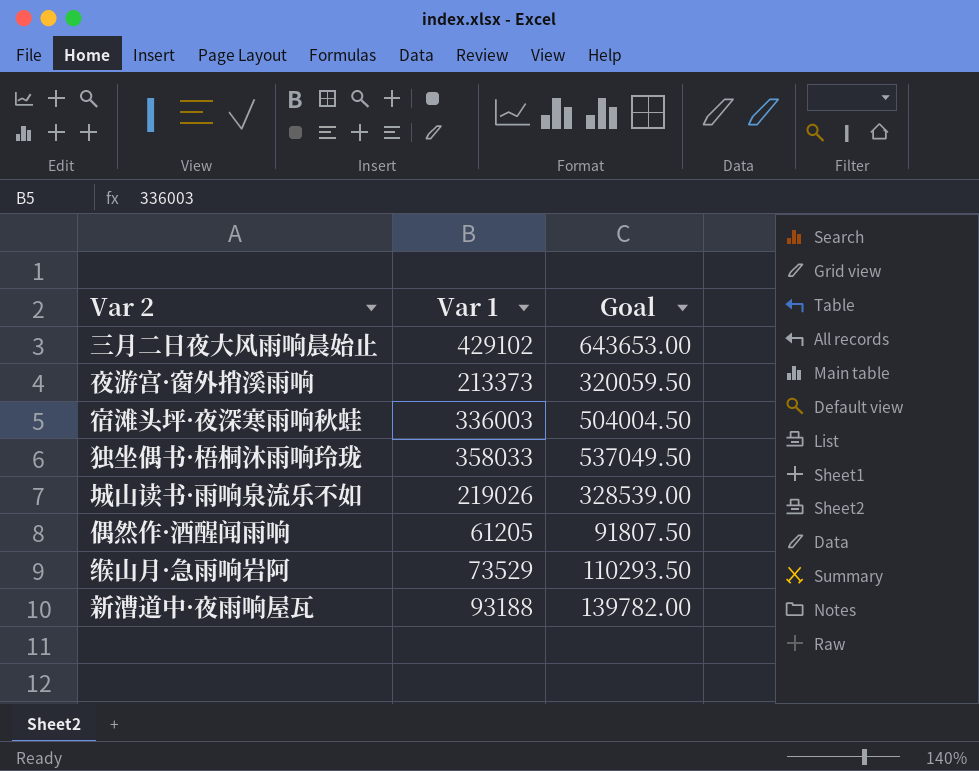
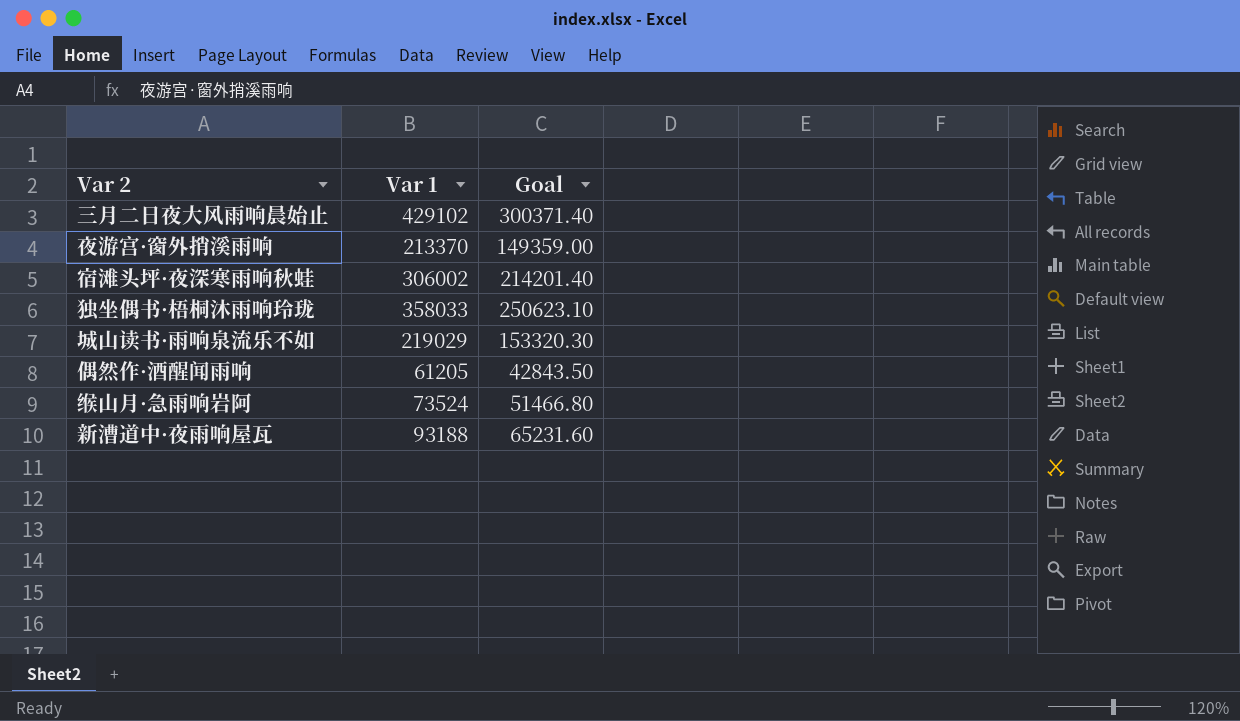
column Goal | formula: [Var 1] * 1.5 -> [Var 1] * 0.7
夜游宫·窗外捎溪雨响 | Var 1: 213373 -> 213370
宿滩头坪·夜深寒雨响秋蛙 | Var 1: 336003 -> 306002
城山读书·雨响泉流乐不如 | Var 1: 219026 -> 219029
缑山月·急雨响岩阿 | Var 1: 73529 -> 73524

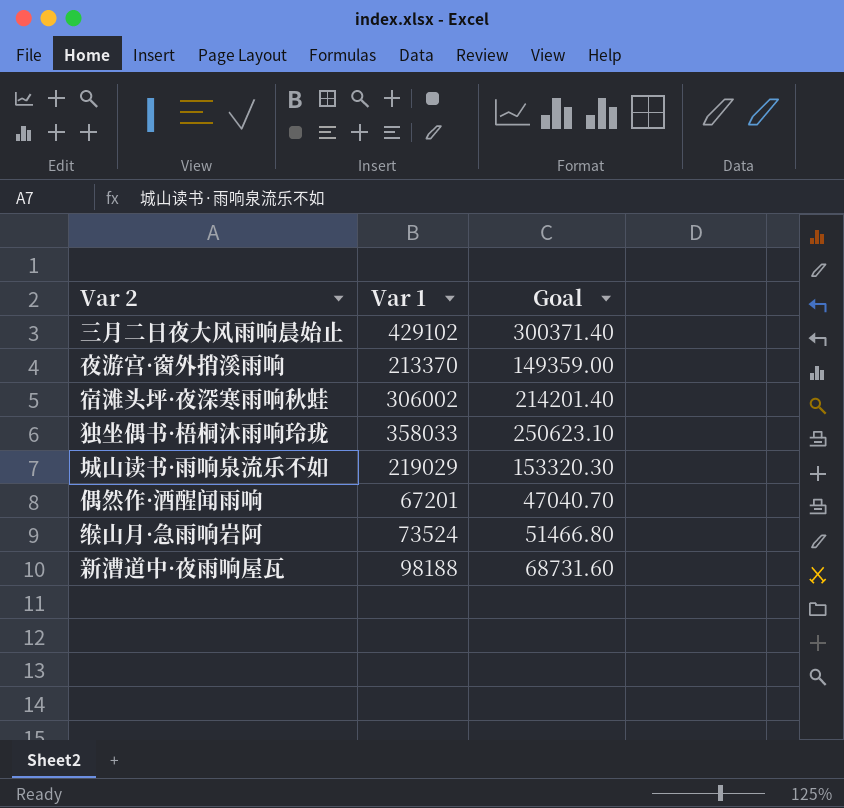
偶然作·酒醒闻雨响 | Var 1: 61205 -> 67201
偶然作·酒醒闻雨响 | Goal: 42843.50 -> 47040.70
新漕道中·夜雨响屋瓦 | Var 1: 93188 -> 98188
新漕道中·夜雨响屋瓦 | Goal: 65231.60 -> 68731.60

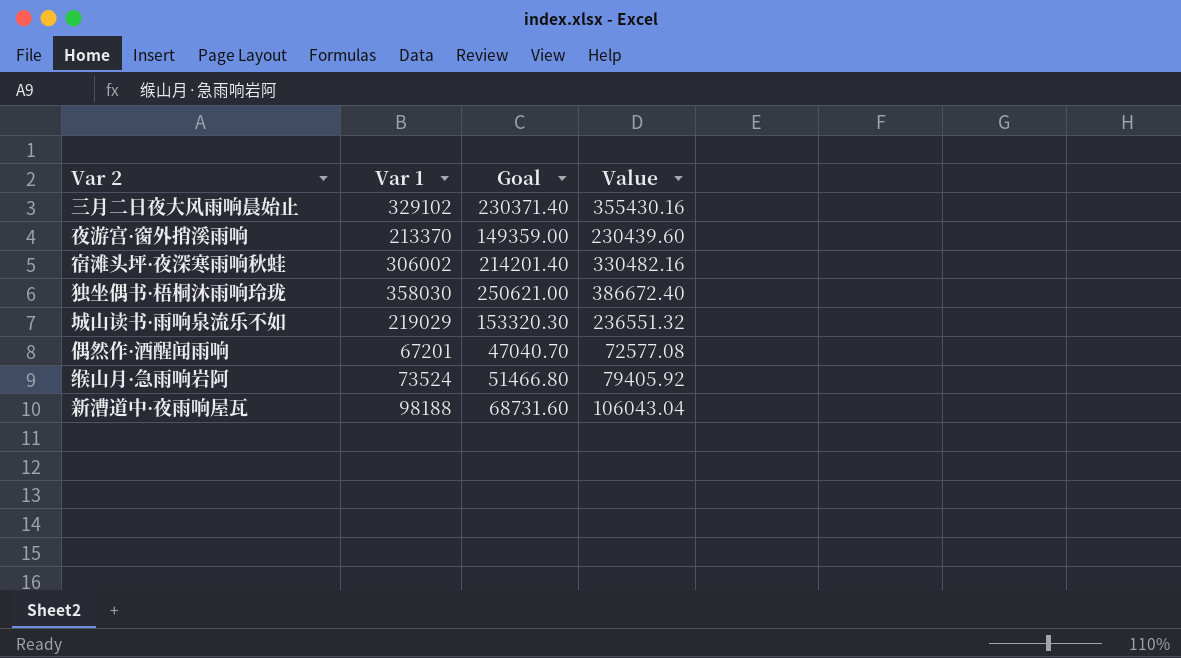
column Value | formula: none -> [Var 1] * 1.08
三月二日夜大风雨响晨始止 | Var 1: 429102 -> 329102
三月二日夜大风雨响晨始止 | Goal: 300371.40 -> 230371.40
独坐偶书·梧桐沐雨响玲珑 | Var 1: 358033 -> 358030
独坐偶书·梧桐沐雨响玲珑 | Goal: 250623.10 -> 250621.00

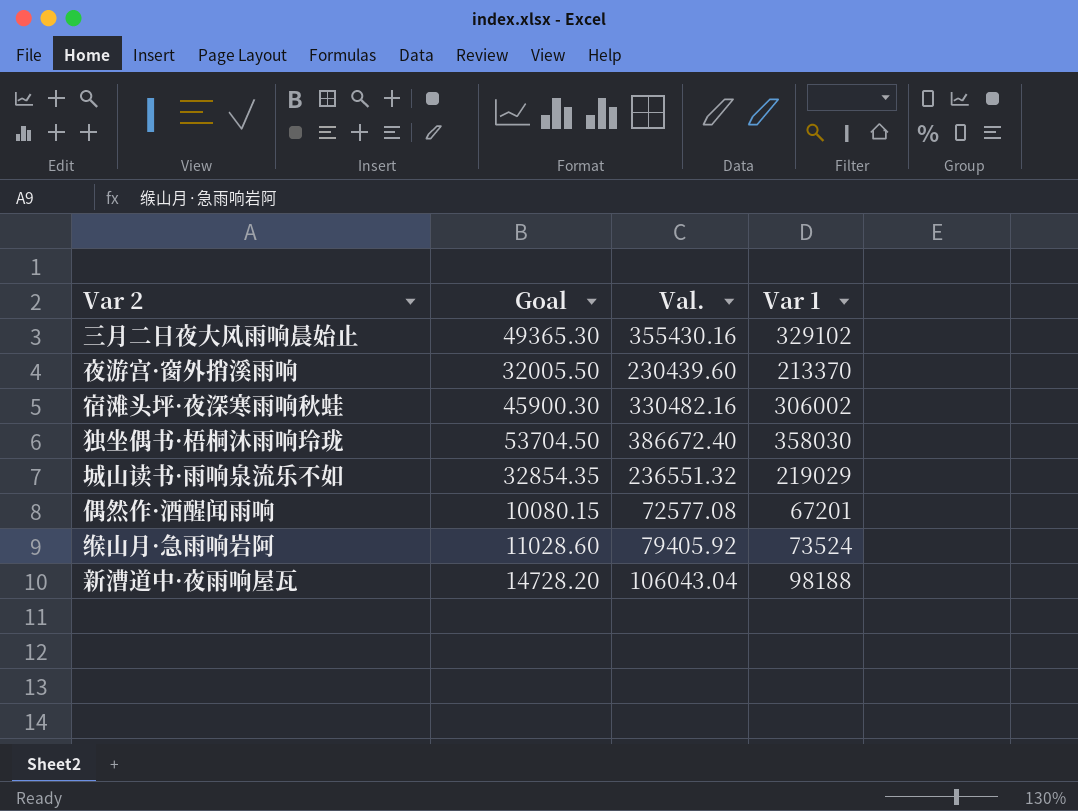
column Goal | formula: [Var 1] * 0.7 -> [Var 1] * 0.15
column name: Value -> Val.
column Var 1 | position: 2 -> 4

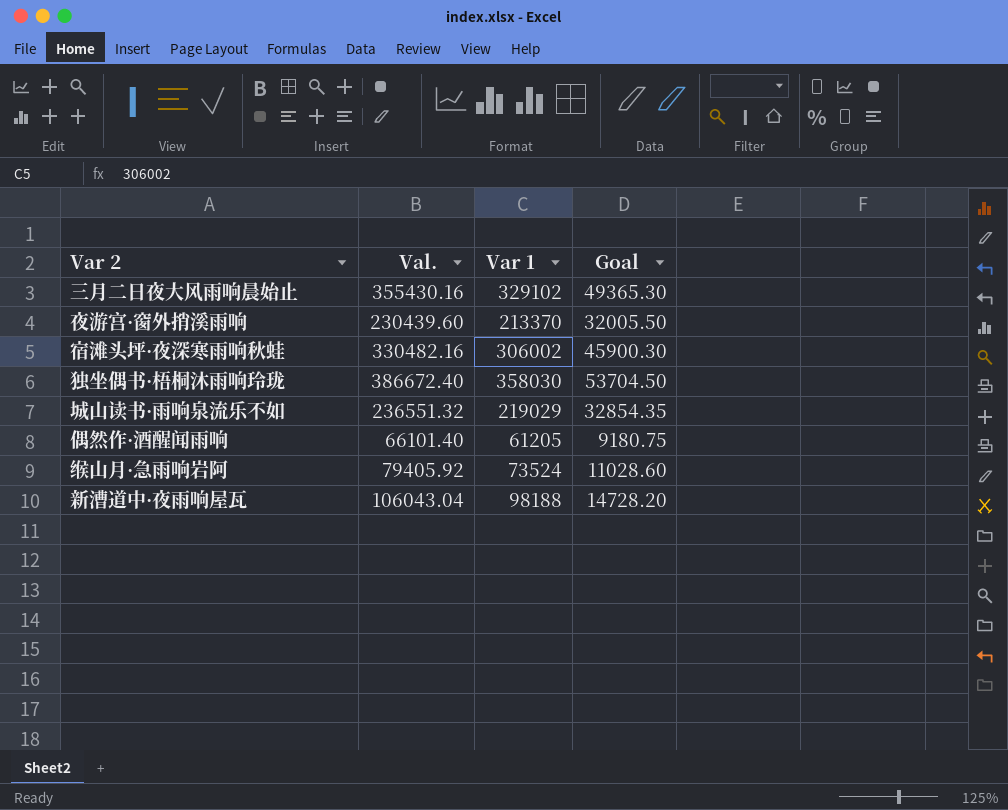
column Goal | position: 2 -> 4
偶然作·酒醒闻雨响 | Val.: 72577.08 -> 66101.40
偶然作·酒醒闻雨响 | Var 1: 67201 -> 61205
偶然作·酒醒闻雨响 | Goal: 10080.15 -> 9180.75

